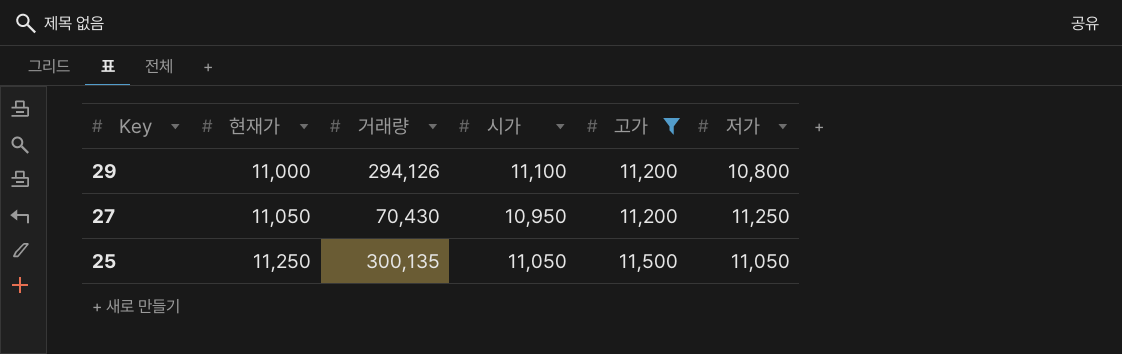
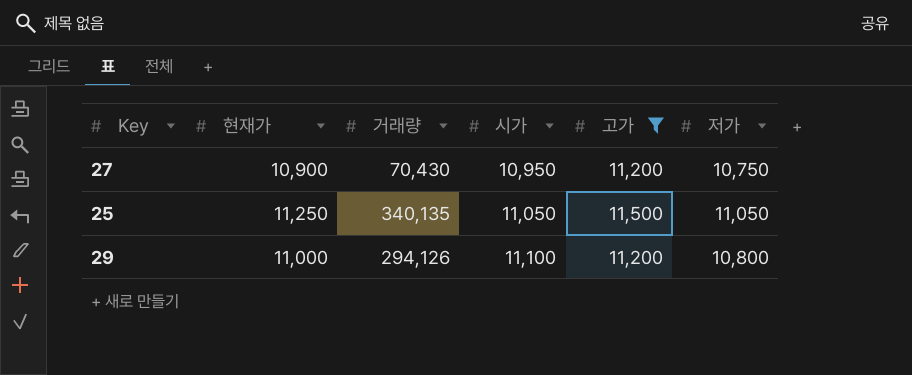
row order: Key descending -> 시가 ascending
27 | 현재가: 11,050 -> 10,900
27 | 저가: 11,250 -> 10,750
25 | 거래량: 300,135 -> 340,135

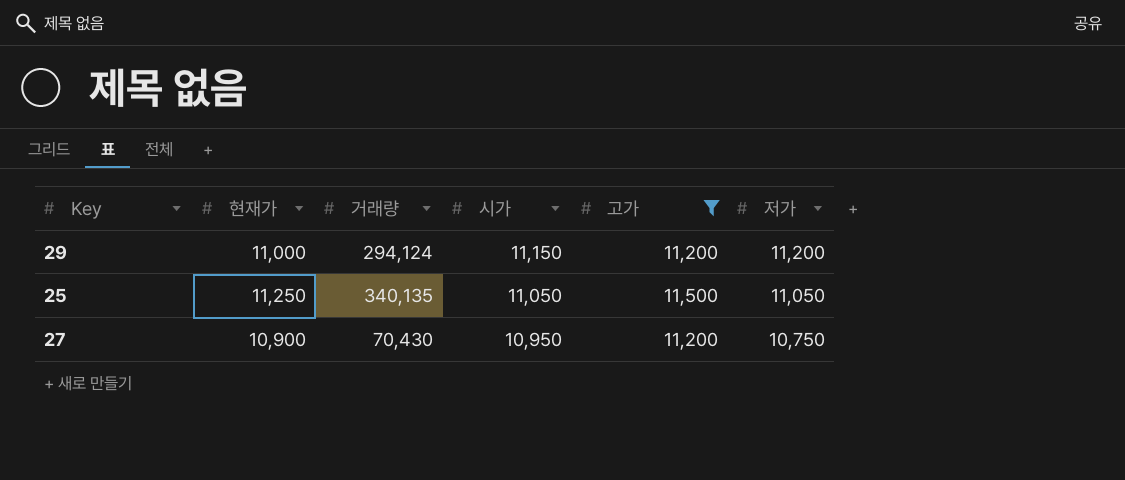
row order: 시가 ascending -> 시가 descending
29 | 거래량: 294,126 -> 294,124
29 | 시가: 11,100 -> 11,150
29 | 저가: 10,800 -> 11,200

